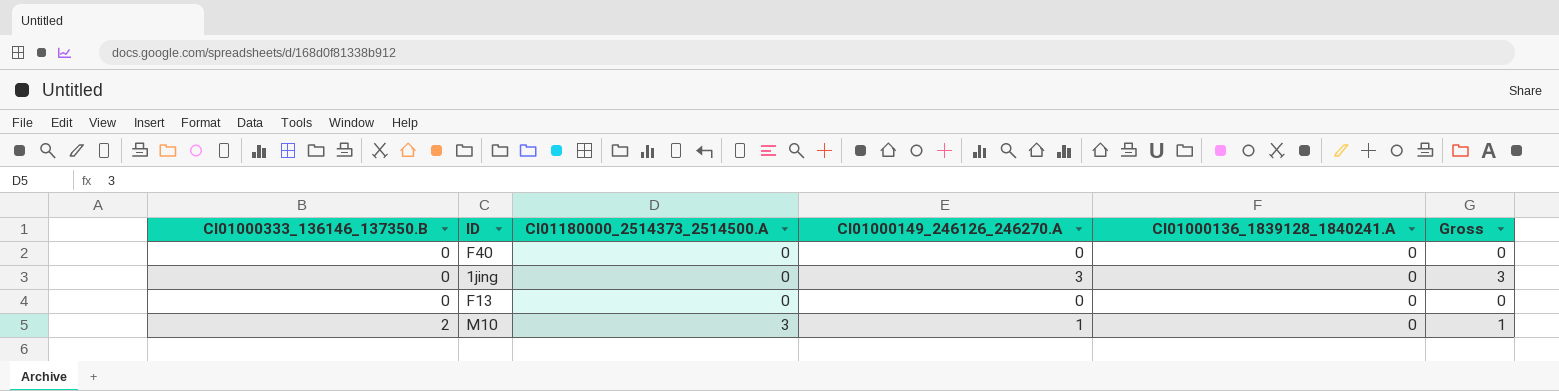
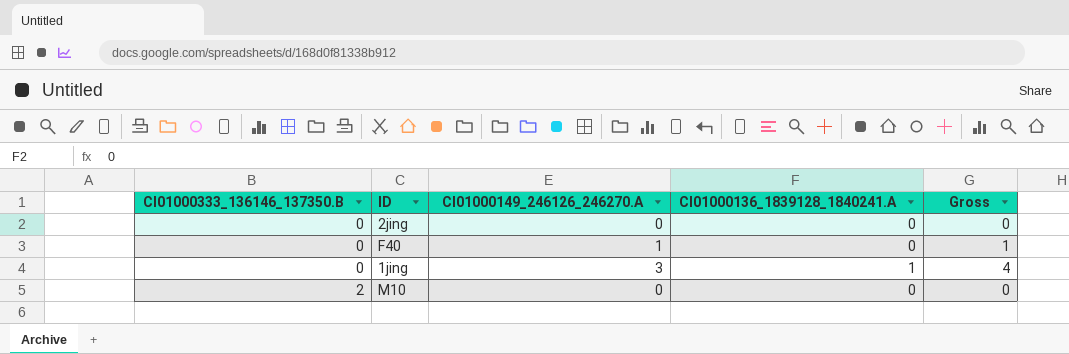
column CI01180000_2514373_2514500.A | position: 3 -> none
row F13: 0 | 0 | 0 | 0 | 0 -> none
row 2jing: none -> 0 | 0 | 0 | 0
F40 | CI01000149_246126_246270.A: 0 -> 1
F40 | Gross: 0 -> 1
1jing | CI01000136_1839128_1840241.A: 0 -> 1
1jing | Gross: 3 -> 4
M10 | CI01000149_246126_246270.A: 1 -> 0
M10 | Gross: 1 -> 0

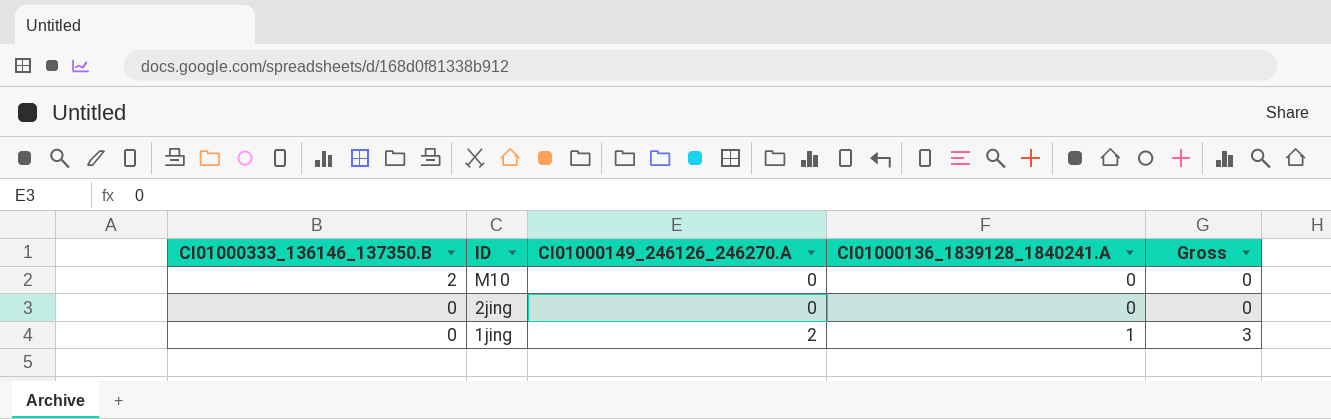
row order: CI01000333_136146_137350.B ascending -> CI01000333_136146_137350.B descending
row F40: 0 | 1 | 0 | 1 -> none
1jing | CI01000149_246126_246270.A: 3 -> 2
1jing | Gross: 4 -> 3

